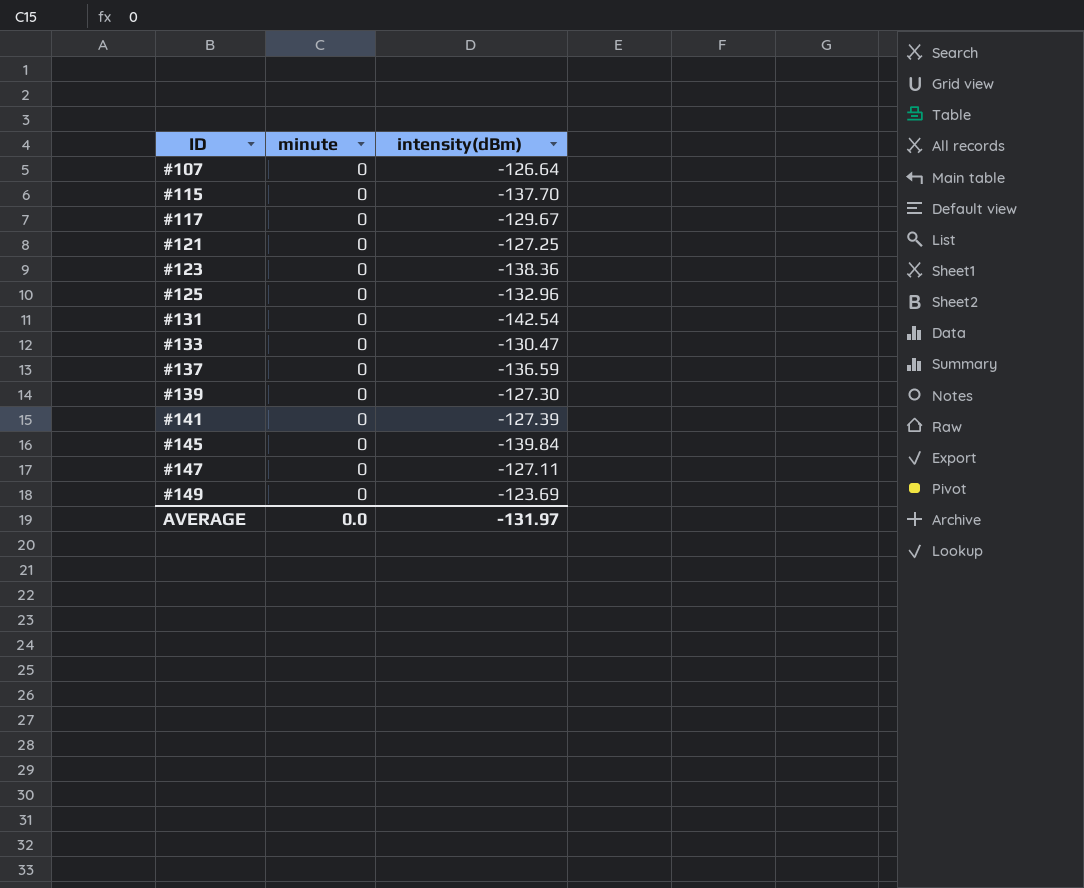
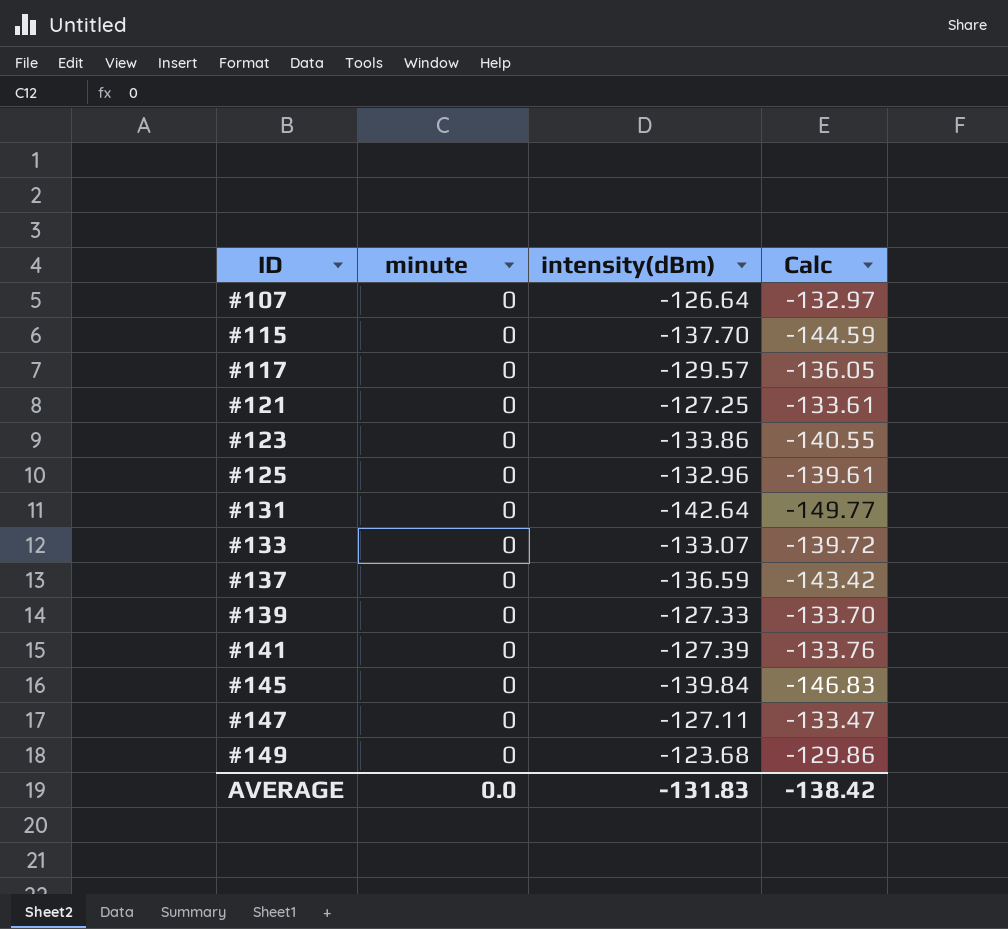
column Calc | formula: none -> [intensity(dBm)] * 1.05
#117 | intensity(dBm): -129.67 -> -129.57
#123 | intensity(dBm): -138.36 -> -133.86
#131 | intensity(dBm): -142.54 -> -142.64
#133 | intensity(dBm): -130.47 -> -133.07
#139 | intensity(dBm): -127.30 -> -127.33
#149 | intensity(dBm): -123.69 -> -123.68
AVERAGE | intensity(dBm): -131.97 -> -131.83

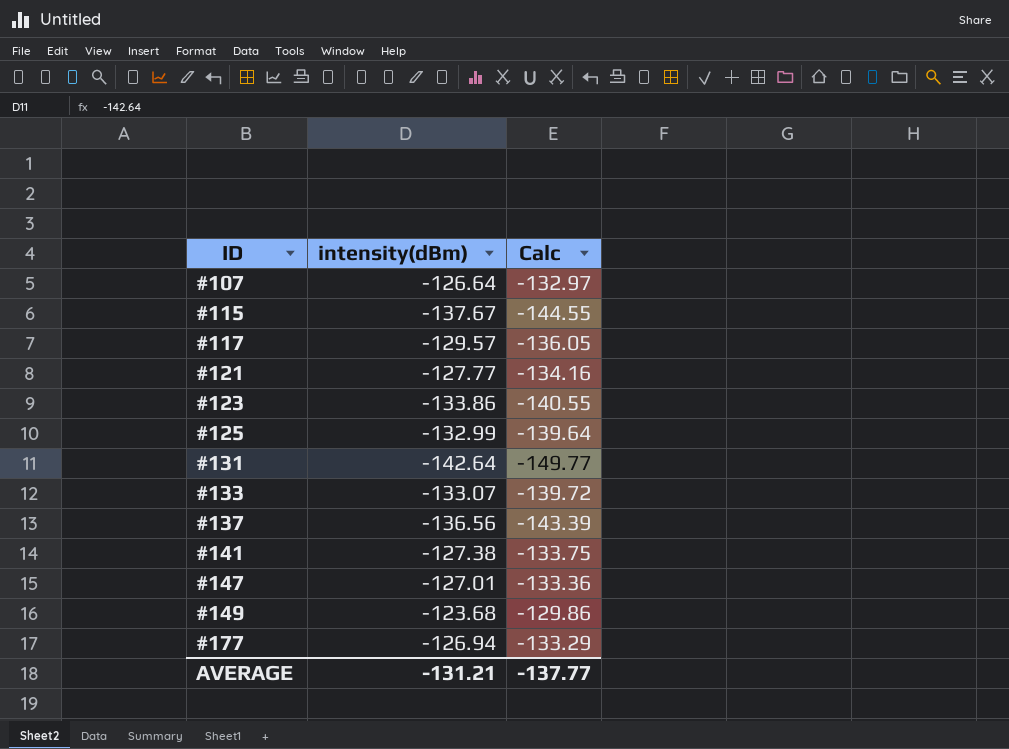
column minute | position: 2 -> none
row #139: 0 | -127.33 | -133.70 -> none
row #145: 0 | -139.84 | -146.83 -> none
#115 | intensity(dBm): -137.70 -> -137.67
#115 | Calc: -144.59 -> -144.55
#121 | intensity(dBm): -127.25 -> -127.77
#121 | Calc: -133.61 -> -134.16
#125 | intensity(dBm): -132.96 -> -132.99
#125 | Calc: -139.61 -> -139.64
#137 | intensity(dBm): -136.59 -> -136.56
#137 | Calc: -143.42 -> -143.39
#141 | intensity(dBm): -127.39 -> -127.38
#141 | Calc: -133.76 -> -133.75
#147 | intensity(dBm): -127.11 -> -127.01
#147 | Calc: -133.47 -> -133.36
row #177: none -> -126.94 | -133.29
AVERAGE | intensity(dBm): -131.83 -> -131.21
AVERAGE | Calc: -138.42 -> -137.77

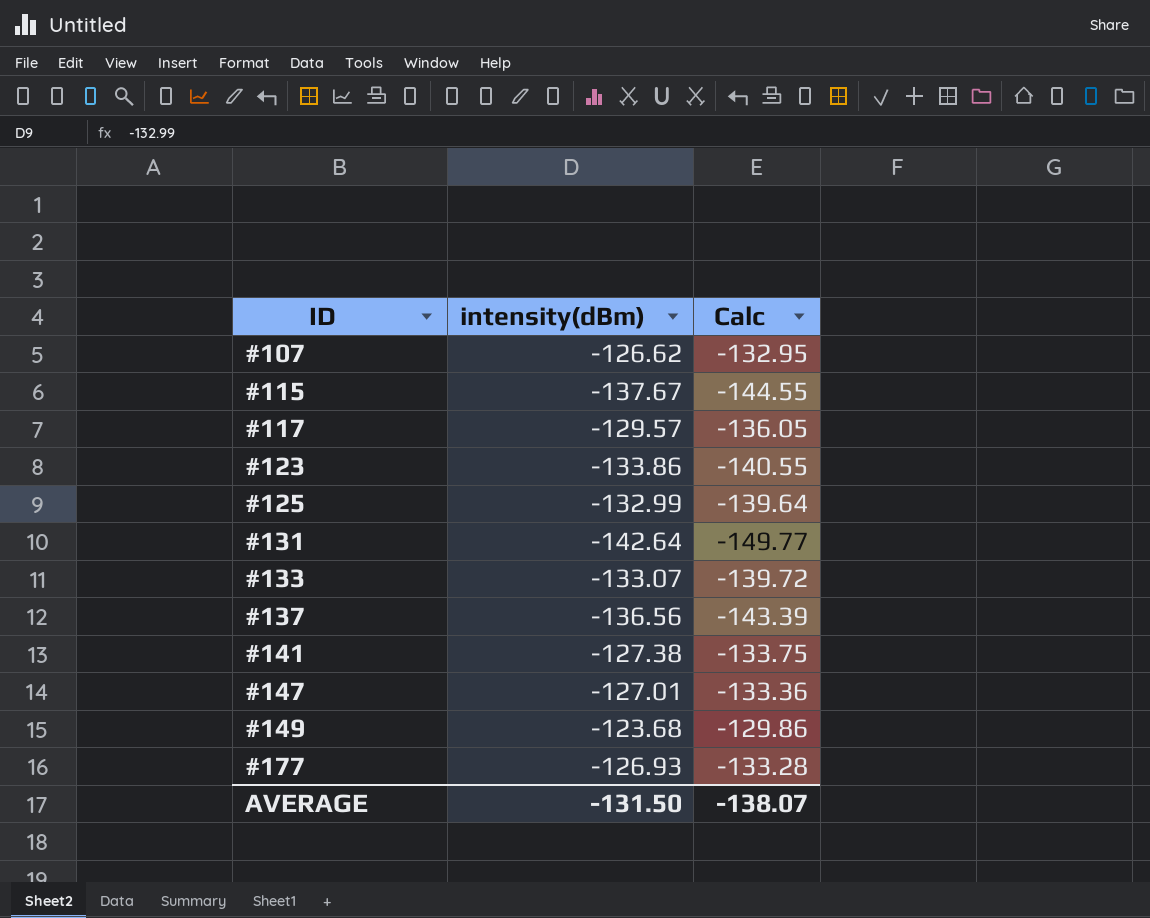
row #121: -127.77 | -134.16 -> none
#107 | intensity(dBm): -126.64 -> -126.62
#107 | Calc: -132.97 -> -132.95
#177 | intensity(dBm): -126.94 -> -126.93
#177 | Calc: -133.29 -> -133.28
AVERAGE | intensity(dBm): -131.21 -> -131.50
AVERAGE | Calc: -137.77 -> -138.07

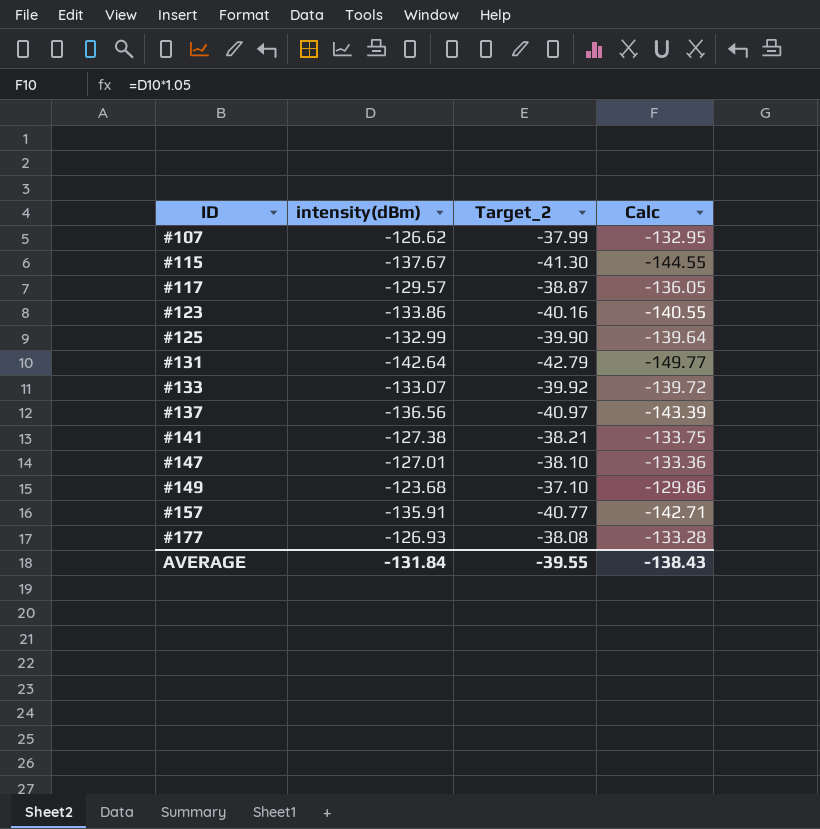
column Target_2 | formula: none -> [intensity(dBm)] * 0.3
row #157: none -> -135.91 | -40.77 | -142.71
AVERAGE | intensity(dBm): -131.50 -> -131.84
AVERAGE | Calc: -138.07 -> -138.43

